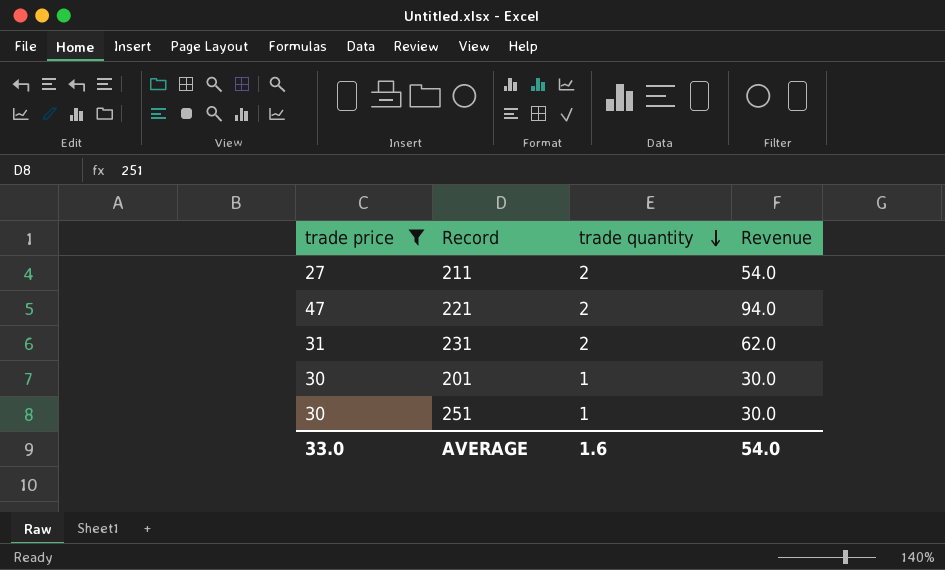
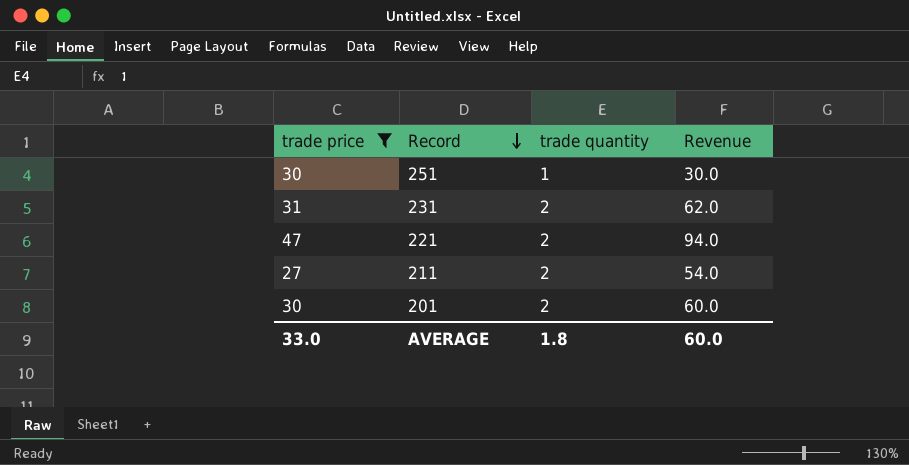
row order: trade quantity descending -> Record descending
201 | trade quantity: 1 -> 2
201 | Revenue: 30.0 -> 60.0
AVERAGE | trade quantity: 1.6 -> 1.8
AVERAGE | Revenue: 54.0 -> 60.0

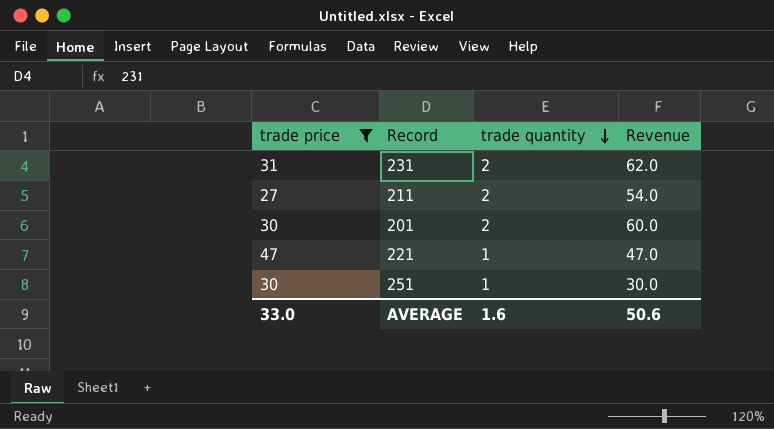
row order: Record descending -> trade quantity descending
221 | trade quantity: 2 -> 1
221 | Revenue: 94.0 -> 47.0
AVERAGE | trade quantity: 1.8 -> 1.6
AVERAGE | Revenue: 60.0 -> 50.6

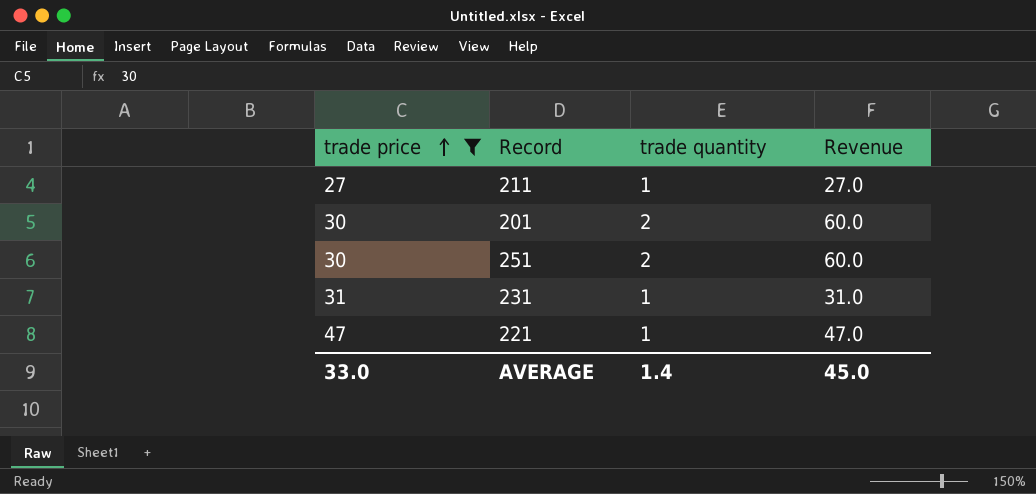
row order: trade quantity descending -> trade price ascending
211 | trade quantity: 2 -> 1
211 | Revenue: 54.0 -> 27.0
251 | trade quantity: 1 -> 2
251 | Revenue: 30.0 -> 60.0
231 | trade quantity: 2 -> 1
231 | Revenue: 62.0 -> 31.0
AVERAGE | trade quantity: 1.6 -> 1.4
AVERAGE | Revenue: 50.6 -> 45.0

